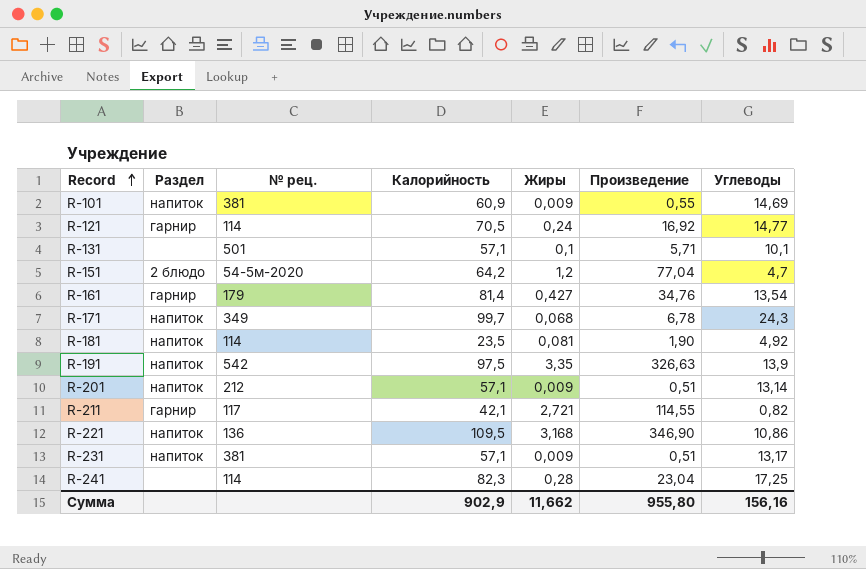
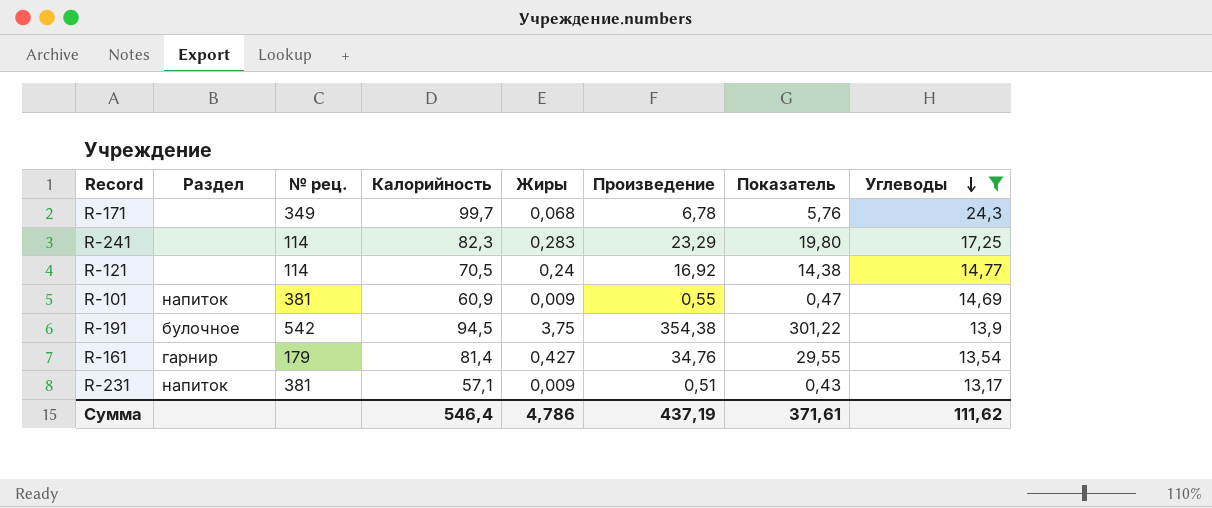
filter: none -> Углеводы >= 13,17
row order: Record ascending -> Углеводы descending
column Показатель | formula: none -> [Произведение] * 0,85
R-171 | Раздел: напиток -> none
R-241 | Жиры: 0,28 -> 0,283
R-241 | Произведение: 23,04 -> 23,29
R-121 | Раздел: гарнир -> none
R-191 | Раздел: напиток -> булочное
R-191 | Калорийность: 97,5 -> 94,5
R-191 | Жиры: 3,35 -> 3,75
R-191 | Произведение: 326,63 -> 354,38
Сумма | Калорийность: 902,9 -> 546,4
Сумма | Жиры: 11,662 -> 4,786
Сумма | Произведение: 955,80 -> 437,19
Сумма | Углеводы: 156,16 -> 111,62

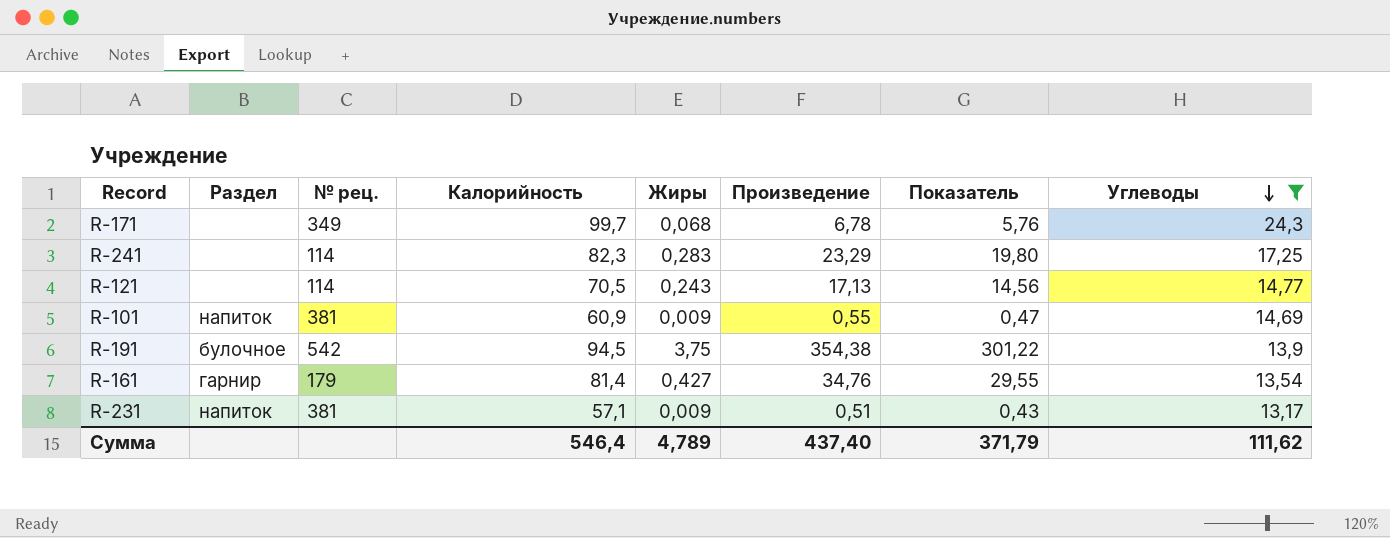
R-121 | Жиры: 0,24 -> 0,243
R-121 | Произведение: 16,92 -> 17,13
R-121 | Показатель: 14,38 -> 14,56
Сумма | Жиры: 4,786 -> 4,789
Сумма | Произведение: 437,19 -> 437,40
Сумма | Показатель: 371,61 -> 371,79

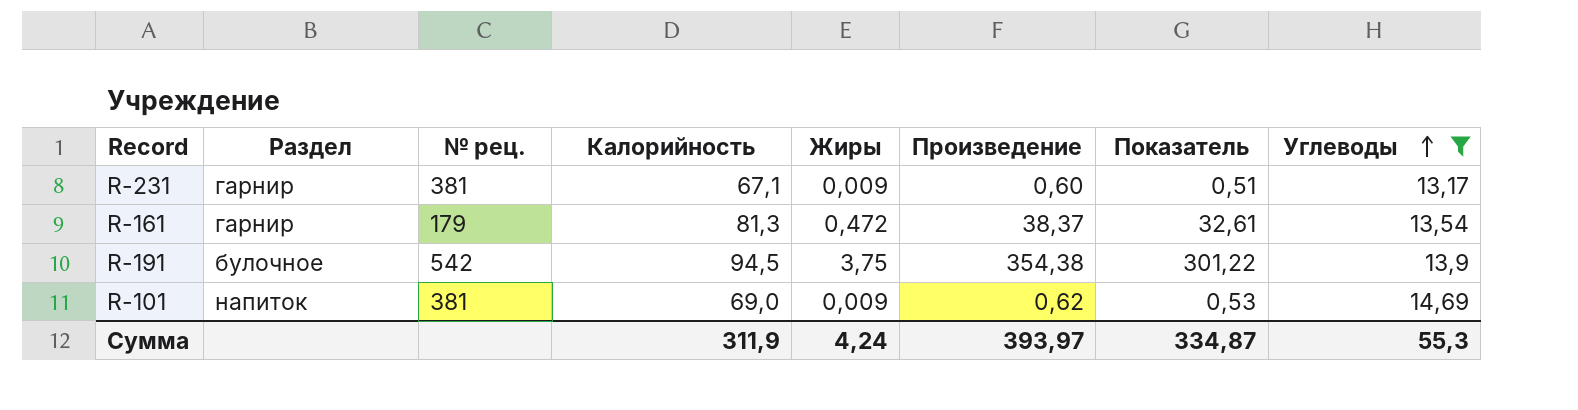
row order: Углеводы descending -> Углеводы ascending
row R-171: none | 349 | 99,7 | 0,068 | 6,78 | 5,76 | 24,3 -> none
row R-241: none | 114 | 82,3 | 0,283 | 23,29 | 19,80 | 17,25 -> none
row R-121: none | 114 | 70,5 | 0,243 | 17,13 | 14,56 | 14,77 -> none
R-231 | Раздел: напиток -> гарнир
R-231 | Калорийность: 57,1 -> 67,1
R-231 | Произведение: 0,51 -> 0,60
R-231 | Показатель: 0,43 -> 0,51
R-161 | Калорийность: 81,4 -> 81,3
R-161 | Жиры: 0,427 -> 0,472
R-161 | Произведение: 34,76 -> 38,37
R-161 | Показатель: 29,55 -> 32,61
R-101 | Калорийность: 60,9 -> 69,0
R-101 | Произведение: 0,55 -> 0,62
R-101 | Показатель: 0,47 -> 0,53
Сумма | Калорийность: 546,4 -> 311,9
Сумма | Жиры: 4,789 -> 4,24
Сумма | Произведение: 437,40 -> 393,97
Сумма | Показатель: 371,79 -> 334,87
Сумма | Углеводы: 111,62 -> 55,3

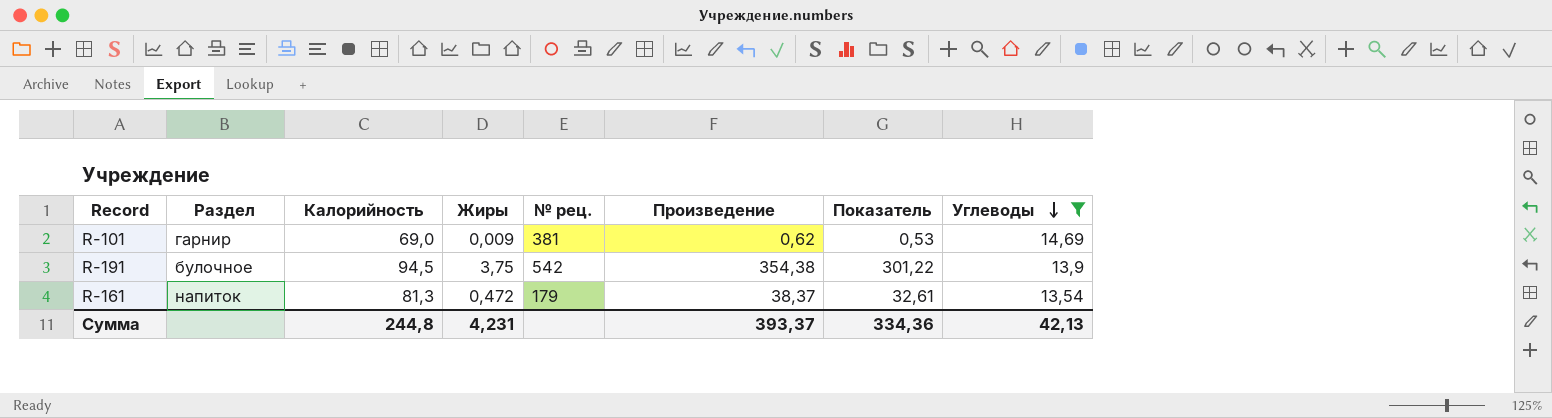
row order: Углеводы ascending -> Углеводы descending
column № рец. | position: 3 -> 5
row R-231: гарнир | 381 | 67,1 | 0,009 | 0,60 | 0,51 | 13,17 -> none
R-101 | Раздел: напиток -> гарнир
R-161 | Раздел: гарнир -> напиток
Сумма | Калорийность: 311,9 -> 244,8
Сумма | Жиры: 4,24 -> 4,231
Сумма | Произведение: 393,97 -> 393,37
Сумма | Показатель: 334,87 -> 334,36
Сумма | Углеводы: 55,3 -> 42,13

